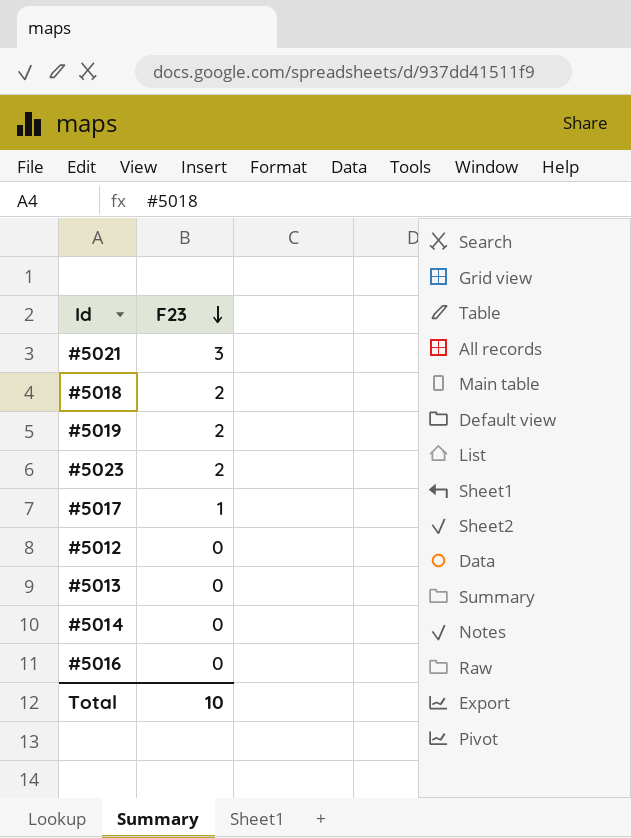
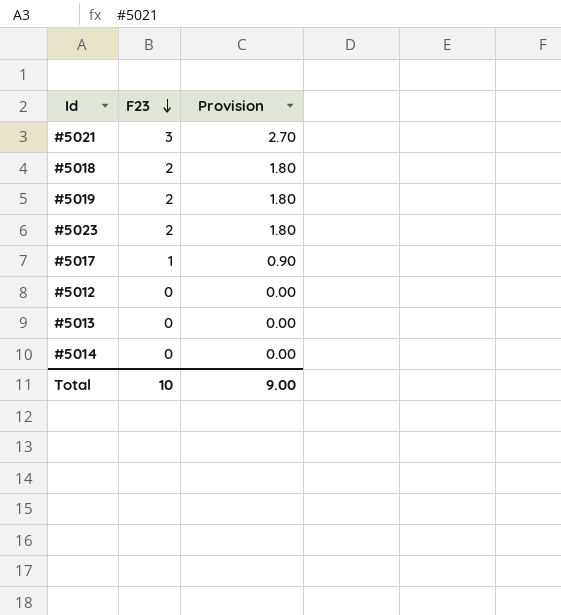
column Provision | formula: none -> [F23] * 0.9
row #5016: 0 -> none

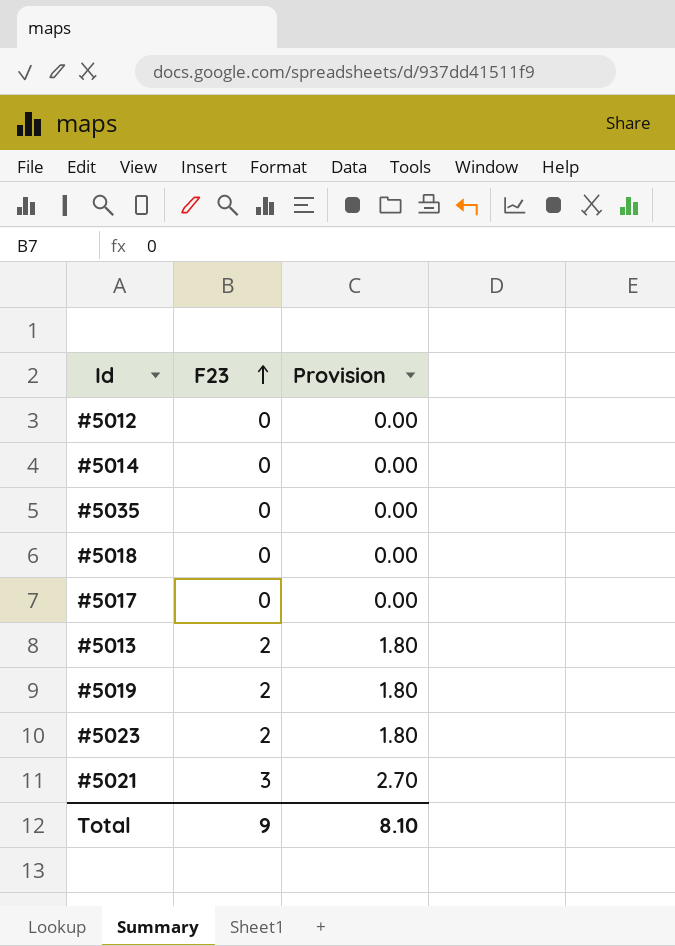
row order: F23 descending -> F23 ascending
row #5035: none -> 0 | 0.00
#5018 | F23: 2 -> 0
#5018 | Provision: 1.80 -> 0.00
#5017 | F23: 1 -> 0
#5017 | Provision: 0.90 -> 0.00
#5013 | F23: 0 -> 2
#5013 | Provision: 0.00 -> 1.80
Total | F23: 10 -> 9
Total | Provision: 9.00 -> 8.10

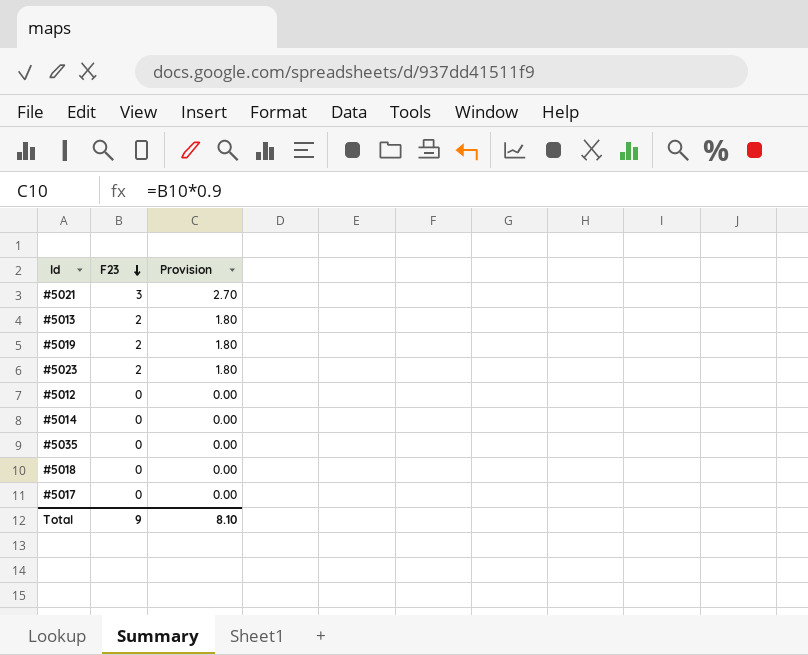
row order: F23 ascending -> F23 descending

